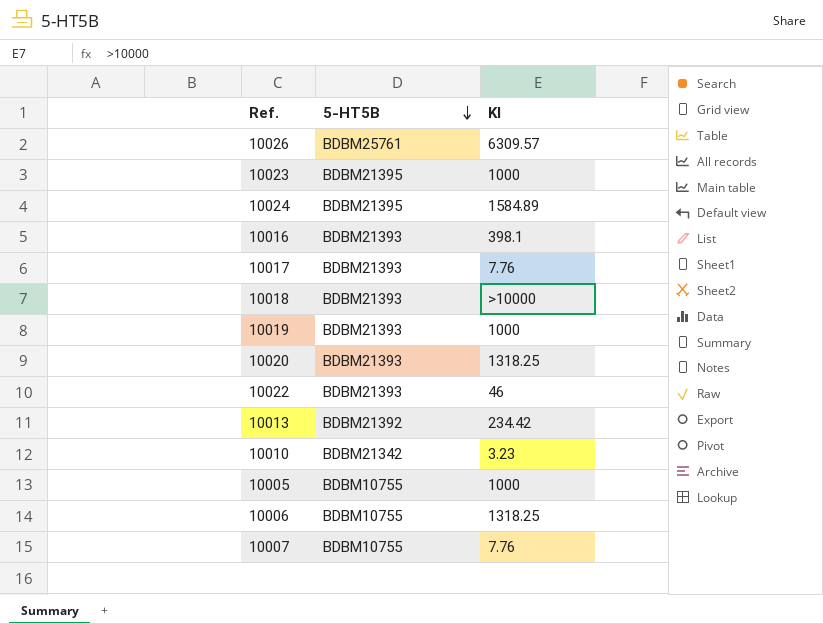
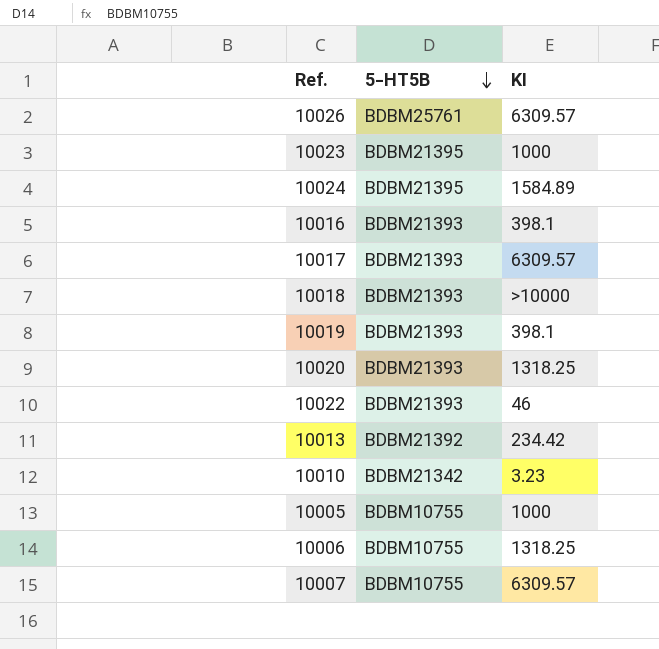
10017 | KI: 7.76 -> 6309.57
10019 | KI: 1000 -> 398.1
10007 | KI: 7.76 -> 6309.57

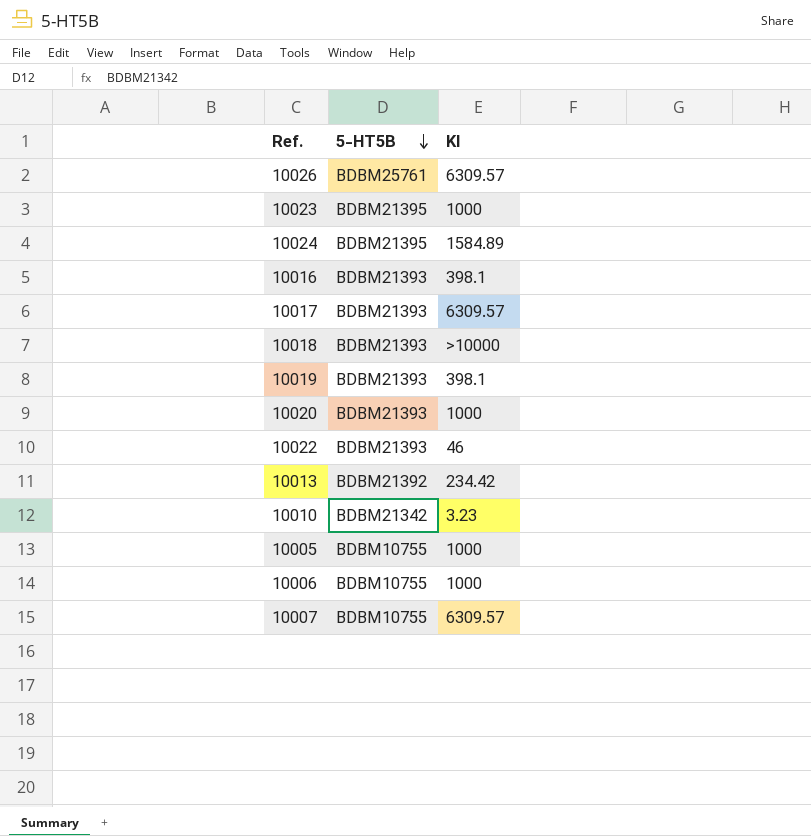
10020 | KI: 1318.25 -> 1000
10006 | KI: 1318.25 -> 1000

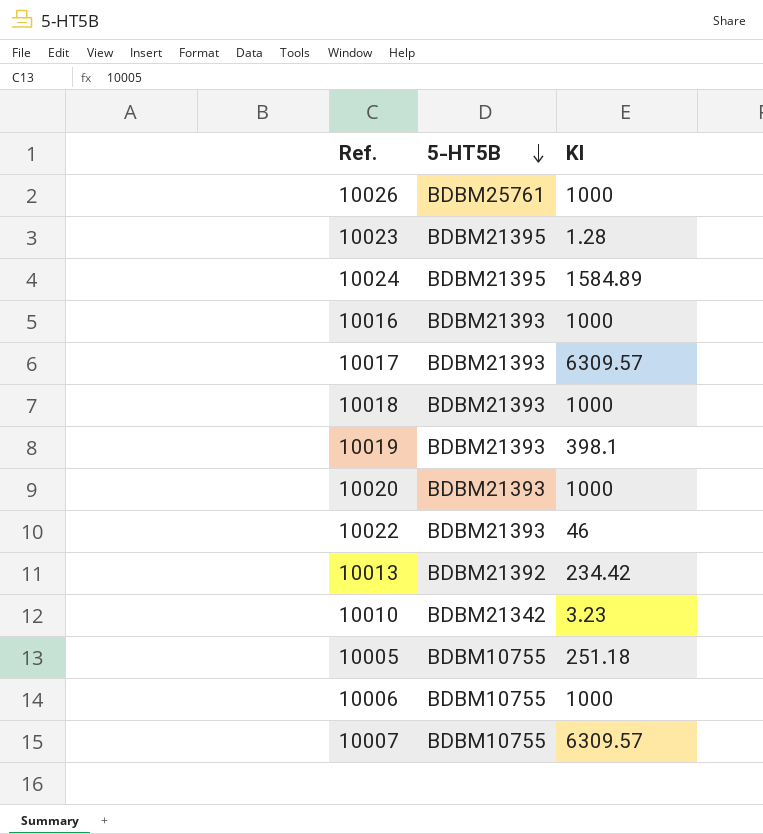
10026 | KI: 6309.57 -> 1000
10023 | KI: 1000 -> 1.28
10016 | KI: 398.1 -> 1000
10018 | KI: >10000 -> 1000
10005 | KI: 1000 -> 251.18

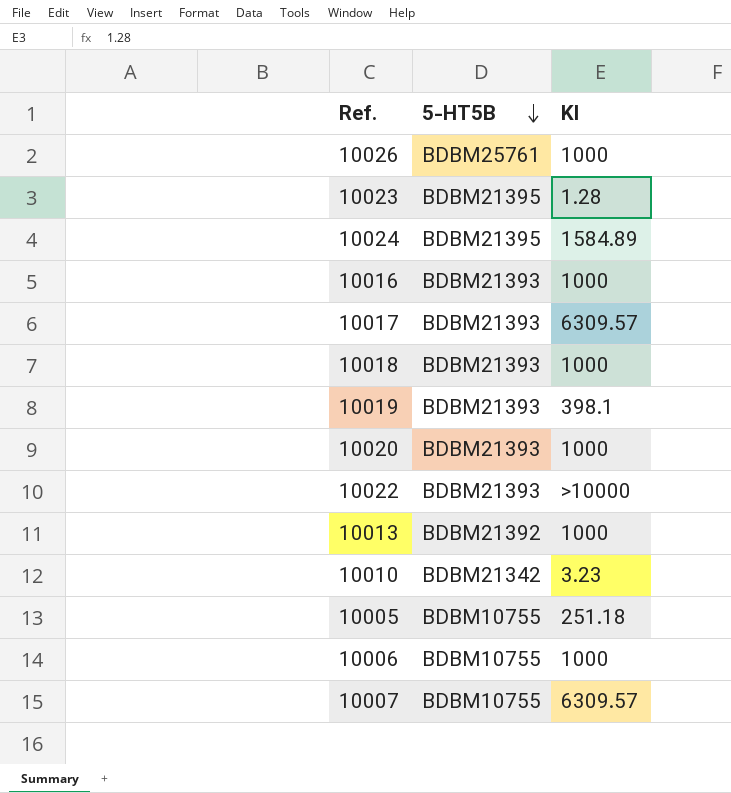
10022 | KI: 46 -> >10000
10013 | KI: 234.42 -> 1000

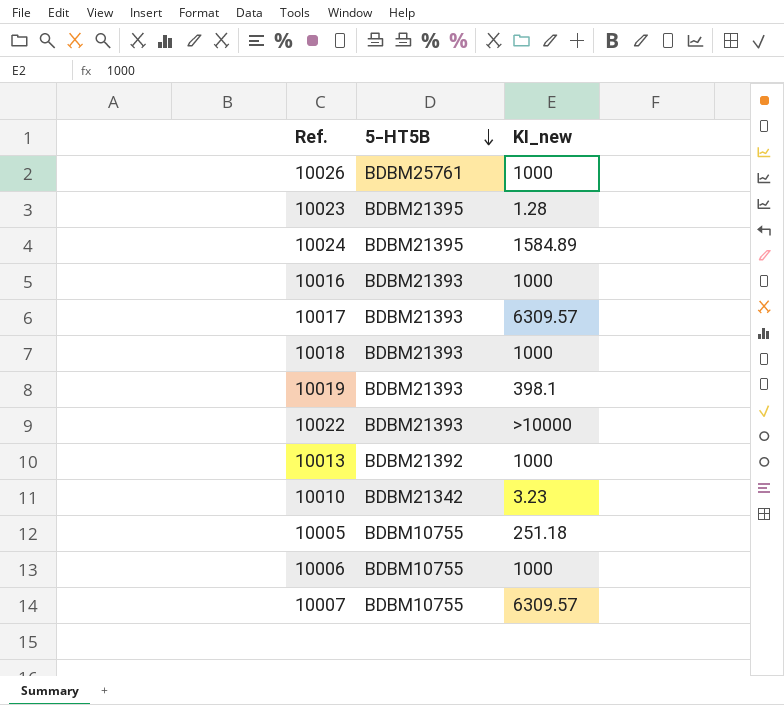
column name: KI -> KI_new
row 10020: BDBM21393 | 1000 -> none

